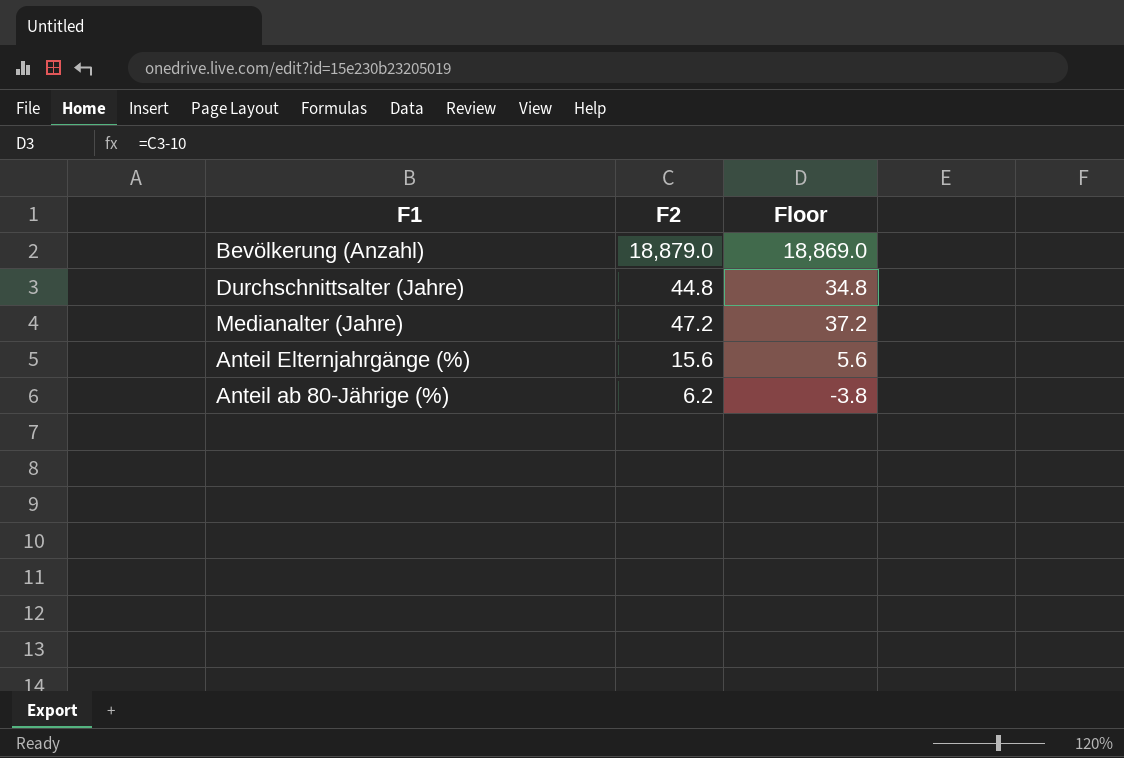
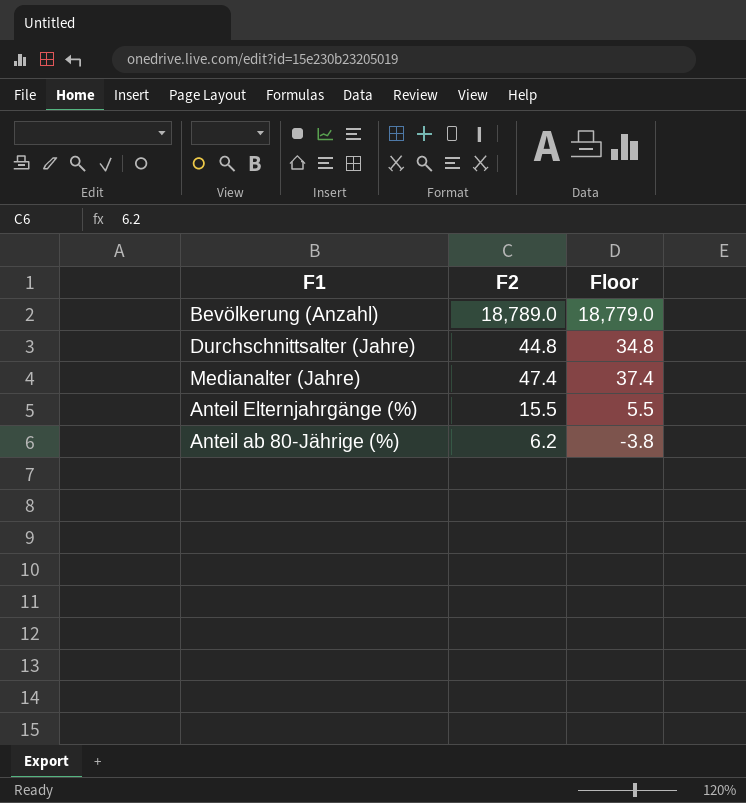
Bevölkerung (Anzahl) | F2: 18,879.0 -> 18,789.0
Bevölkerung (Anzahl) | Floor: 18,869.0 -> 18,779.0
Medianalter (Jahre) | F2: 47.2 -> 47.4
Medianalter (Jahre) | Floor: 37.2 -> 37.4
Anteil Elternjahrgänge (%) | F2: 15.6 -> 15.5
Anteil Elternjahrgänge (%) | Floor: 5.6 -> 5.5

